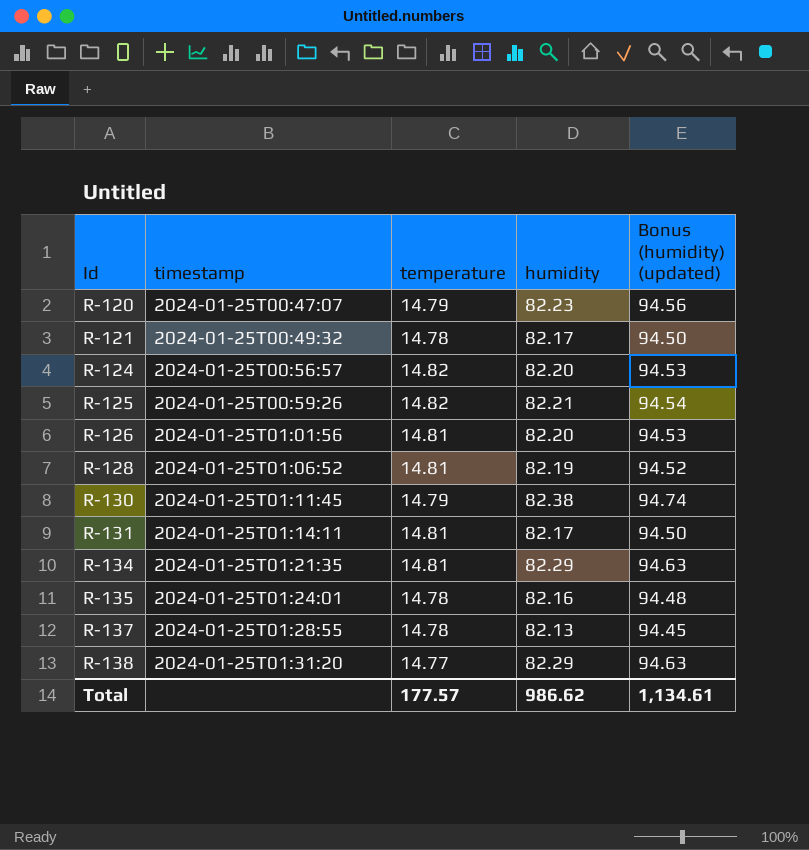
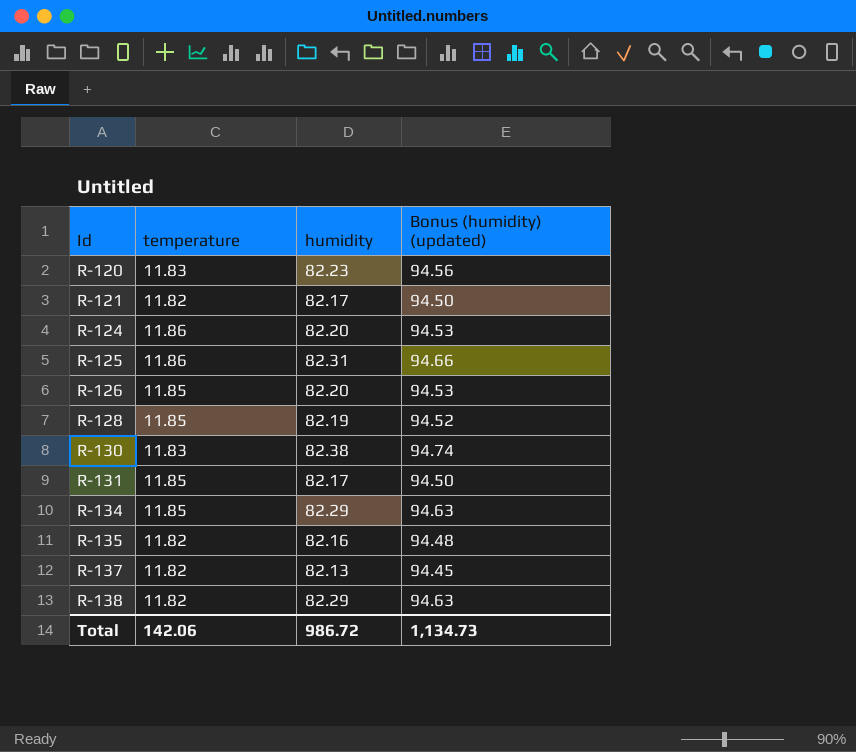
column timestamp | position: 2 -> none
R-120 | temperature: 14.79 -> 11.83
R-121 | temperature: 14.78 -> 11.82
R-124 | temperature: 14.82 -> 11.86
R-125 | temperature: 14.82 -> 11.86
R-125 | humidity: 82.21 -> 82.31
R-125 | Bonus (humidity) (updated): 94.54 -> 94.66
R-126 | temperature: 14.81 -> 11.85
R-128 | temperature: 14.81 -> 11.85
R-130 | temperature: 14.79 -> 11.83
R-131 | temperature: 14.81 -> 11.85
R-134 | temperature: 14.81 -> 11.85
R-135 | temperature: 14.78 -> 11.82
R-137 | temperature: 14.78 -> 11.82
R-138 | temperature: 14.77 -> 11.82
Total | temperature: 177.57 -> 142.06
Total | humidity: 986.62 -> 986.72
Total | Bonus (humidity) (updated): 1,134.61 -> 1,134.73

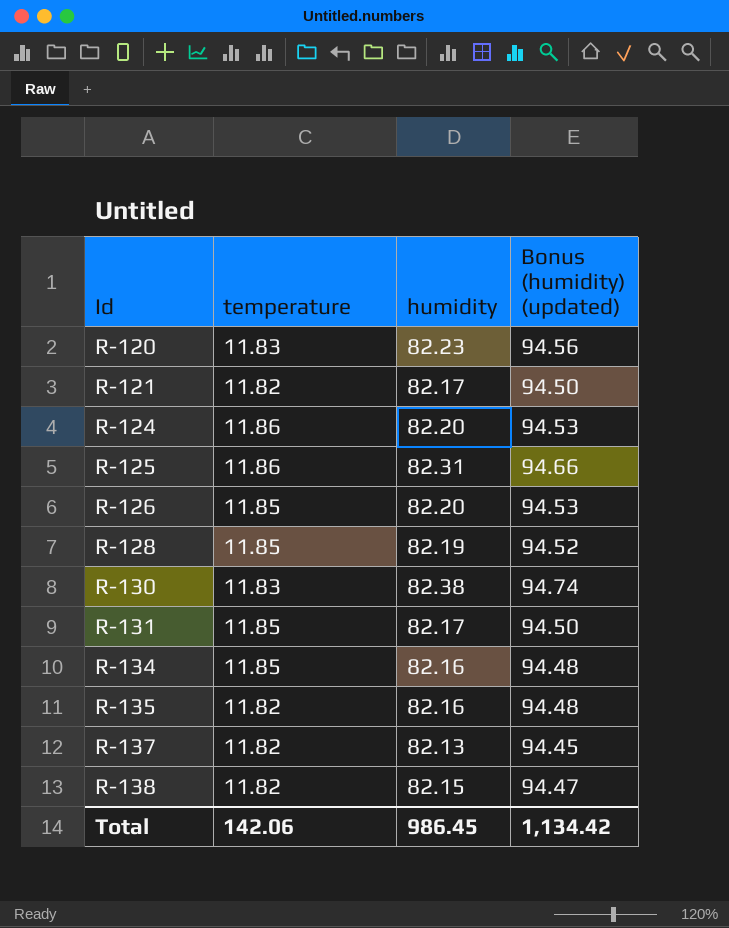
R-134 | humidity: 82.29 -> 82.16
R-134 | Bonus (humidity) (updated): 94.63 -> 94.48
R-138 | humidity: 82.29 -> 82.15
R-138 | Bonus (humidity) (updated): 94.63 -> 94.47
Total | humidity: 986.72 -> 986.45
Total | Bonus (humidity) (updated): 1,134.73 -> 1,134.42

